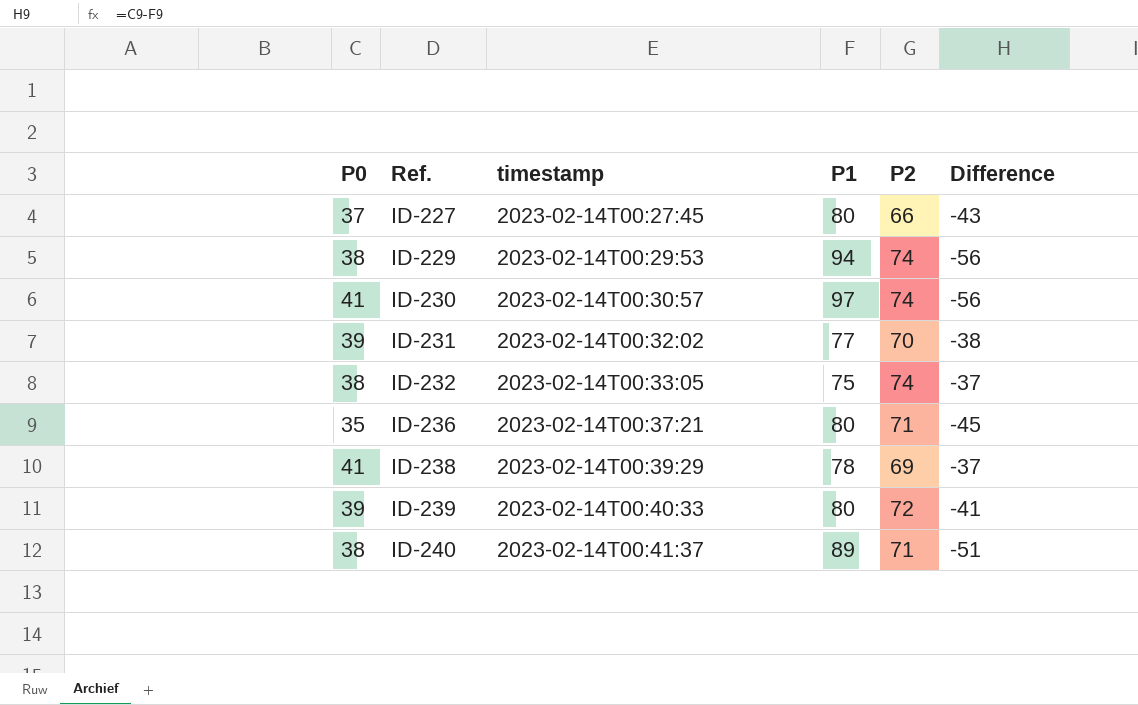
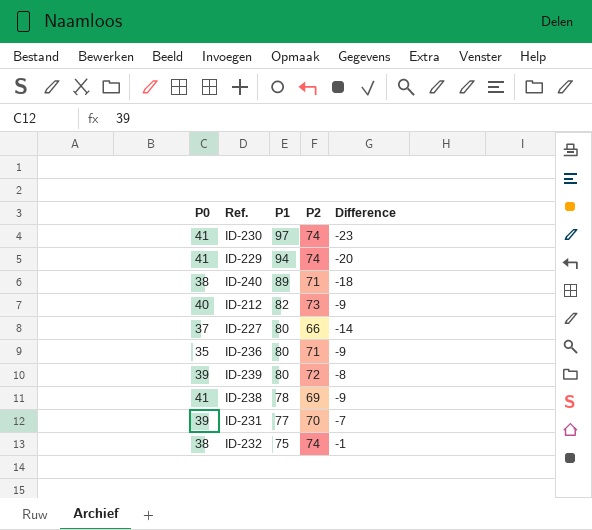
row order: Ref. ascending -> P1 descending
column timestamp | position: 3 -> none
column Difference | formula: [P0] - [P1] -> [P2] - [P1]
ID-229 | P0: 38 -> 41
row ID-212: none -> 40 | 82 | 73 | -9

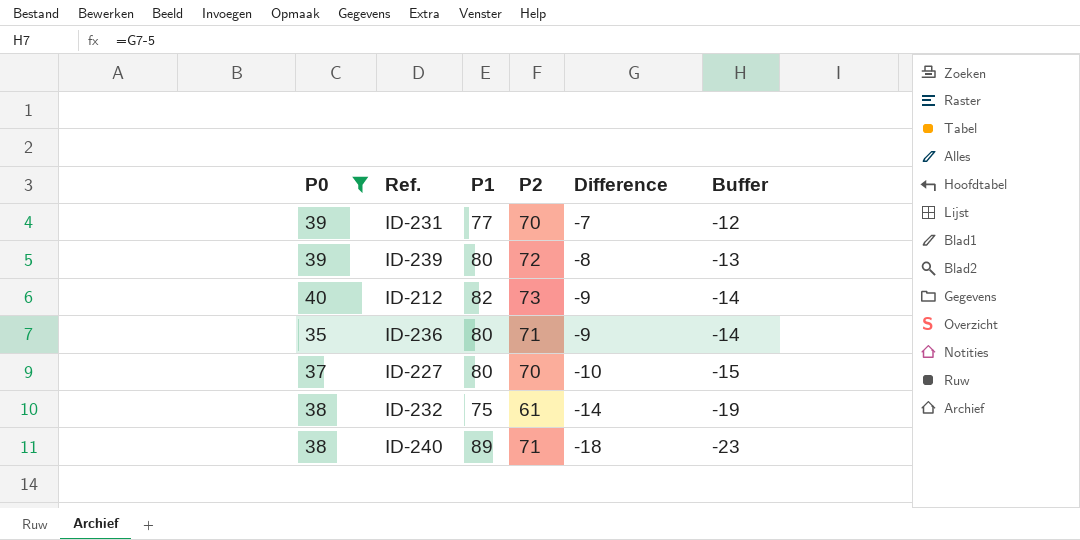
filter: none -> P0 != 41
row order: P1 descending -> Difference descending
column Buffer | formula: none -> [Difference] - 5
ID-227 | P2: 66 -> 70
ID-227 | Difference: -14 -> -10
ID-232 | P2: 74 -> 61
ID-232 | Difference: -1 -> -14

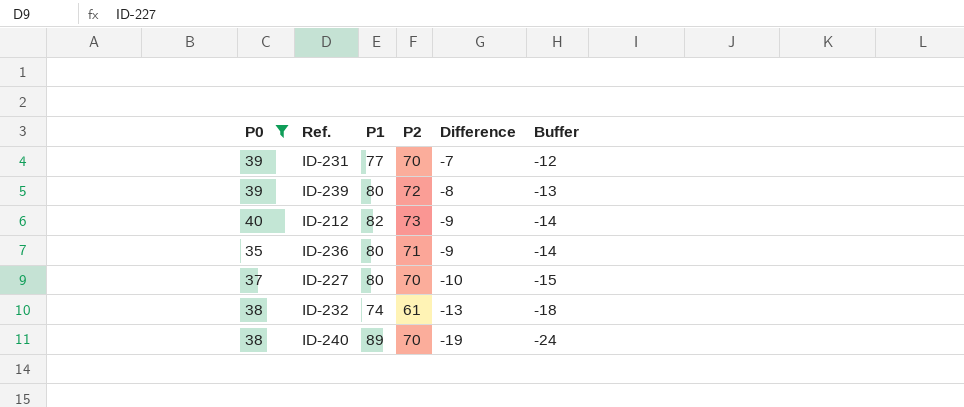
ID-232 | P1: 75 -> 74
ID-232 | Difference: -14 -> -13
ID-232 | Buffer: -19 -> -18
ID-240 | P2: 71 -> 70
ID-240 | Difference: -18 -> -19
ID-240 | Buffer: -23 -> -24

